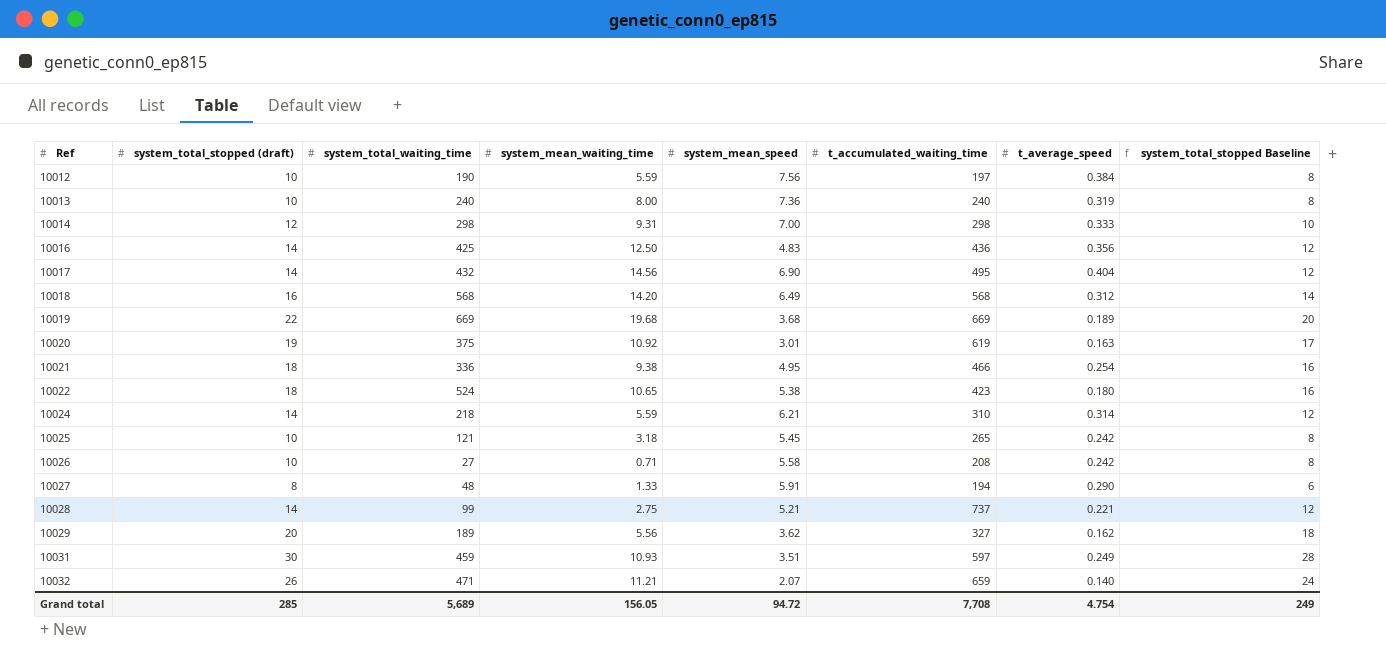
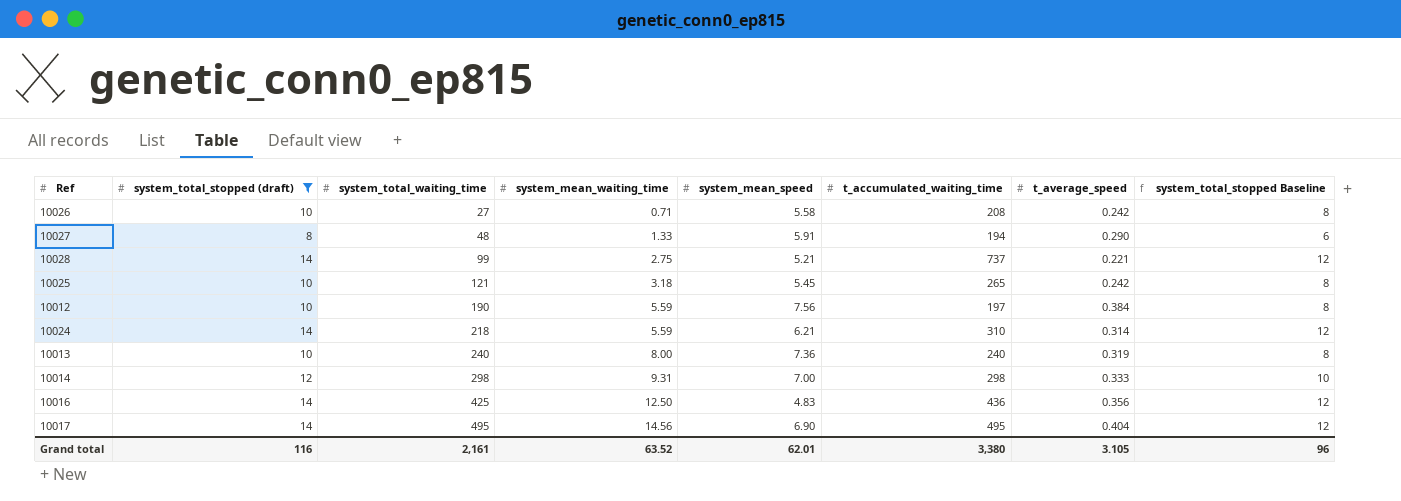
filter: none -> system_total_stopped (draft) <= 14
row order: Ref ascending -> system_total_waiting_time ascending
10017 | system_total_waiting_time: 432 -> 495
Grand total | system_total_stopped (draft): 285 -> 116
Grand total | system_total_waiting_time: 5,689 -> 2,161
Grand total | system_mean_waiting_time: 156.05 -> 63.52
Grand total | system_mean_speed: 94.72 -> 62.01
Grand total | t_accumulated_waiting_time: 7,708 -> 3,380
Grand total | t_average_speed: 4.754 -> 3.105
Grand total | system_total_stopped Baseline: 249 -> 96

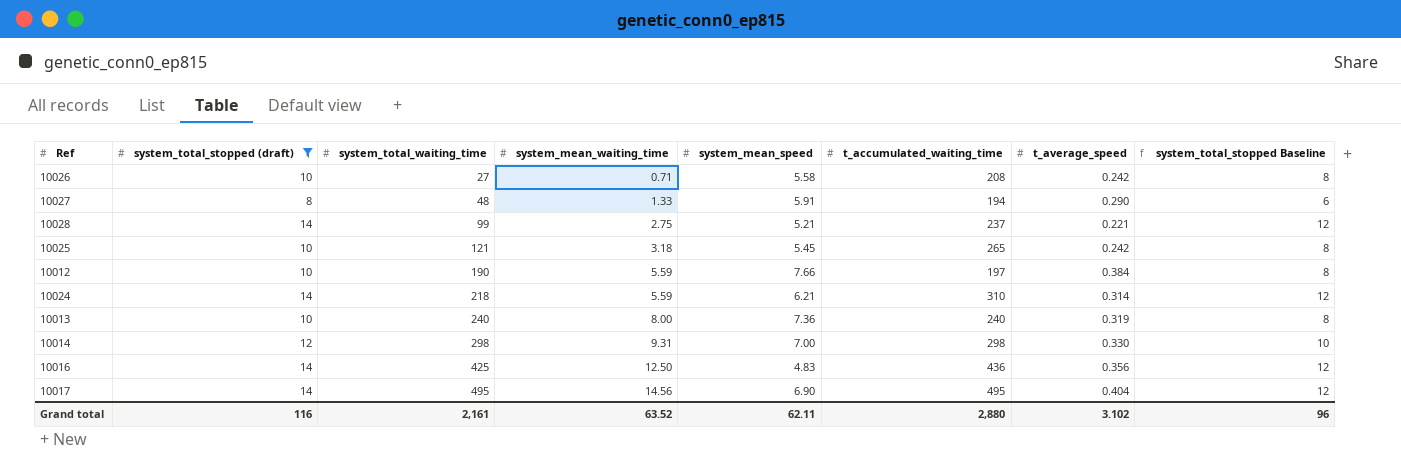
10028 | t_accumulated_waiting_time: 737 -> 237
10012 | system_mean_speed: 7.56 -> 7.66
10014 | t_average_speed: 0.333 -> 0.330
Grand total | system_mean_speed: 62.01 -> 62.11
Grand total | t_accumulated_waiting_time: 3,380 -> 2,880
Grand total | t_average_speed: 3.105 -> 3.102

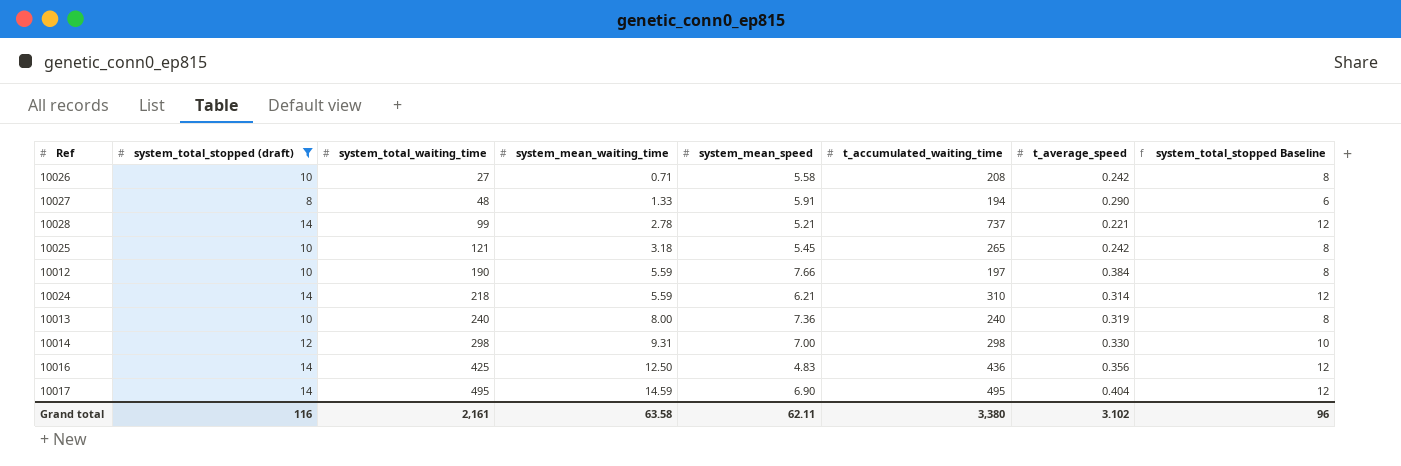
10028 | system_mean_waiting_time: 2.75 -> 2.78
10028 | t_accumulated_waiting_time: 237 -> 737
10017 | system_mean_waiting_time: 14.56 -> 14.59
Grand total | system_mean_waiting_time: 63.52 -> 63.58
Grand total | t_accumulated_waiting_time: 2,880 -> 3,380

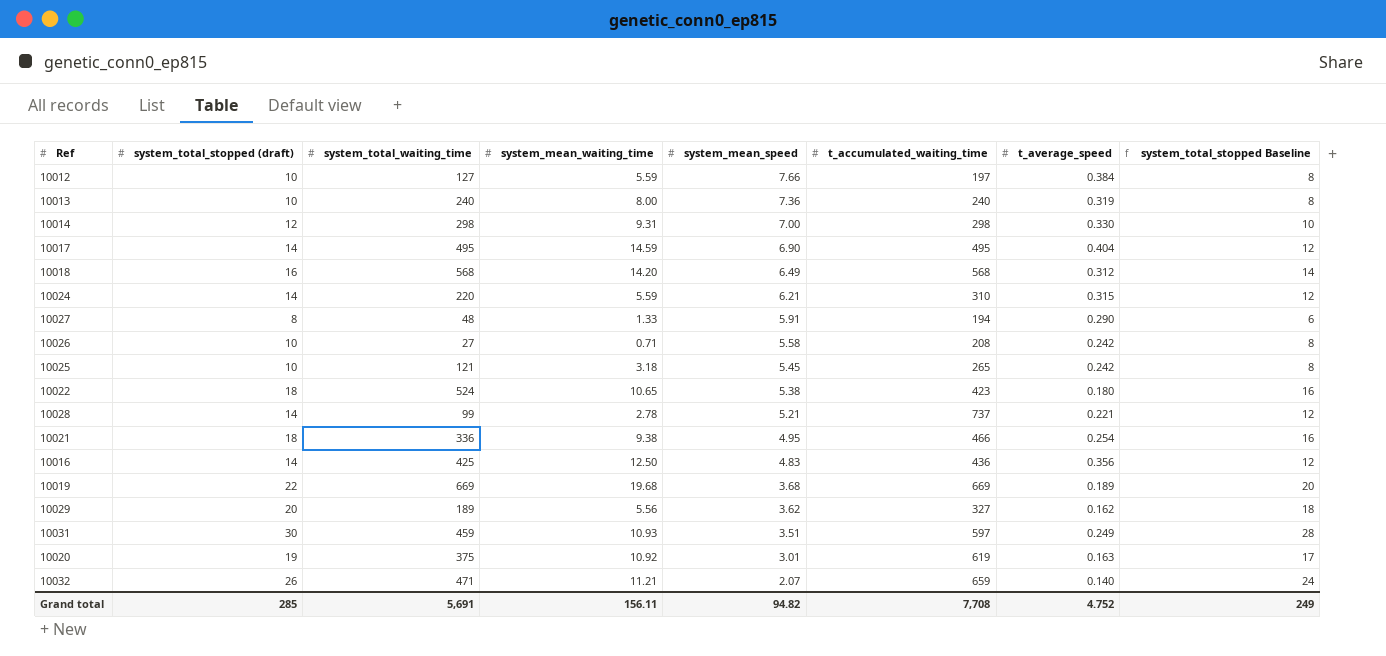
filter: system_total_stopped (draft) <= 14 -> none
row order: system_total_waiting_time ascending -> system_mean_speed descending
10012 | system_total_waiting_time: 190 -> 127
10024 | system_total_waiting_time: 218 -> 220
10024 | t_average_speed: 0.314 -> 0.315
Grand total | system_total_stopped (draft): 116 -> 285
Grand total | system_total_waiting_time: 2,161 -> 5,691
Grand total | system_mean_waiting_time: 63.58 -> 156.11
Grand total | system_mean_speed: 62.11 -> 94.82
Grand total | t_accumulated_waiting_time: 3,380 -> 7,708
Grand total | t_average_speed: 3.102 -> 4.752
Grand total | system_total_stopped Baseline: 96 -> 249

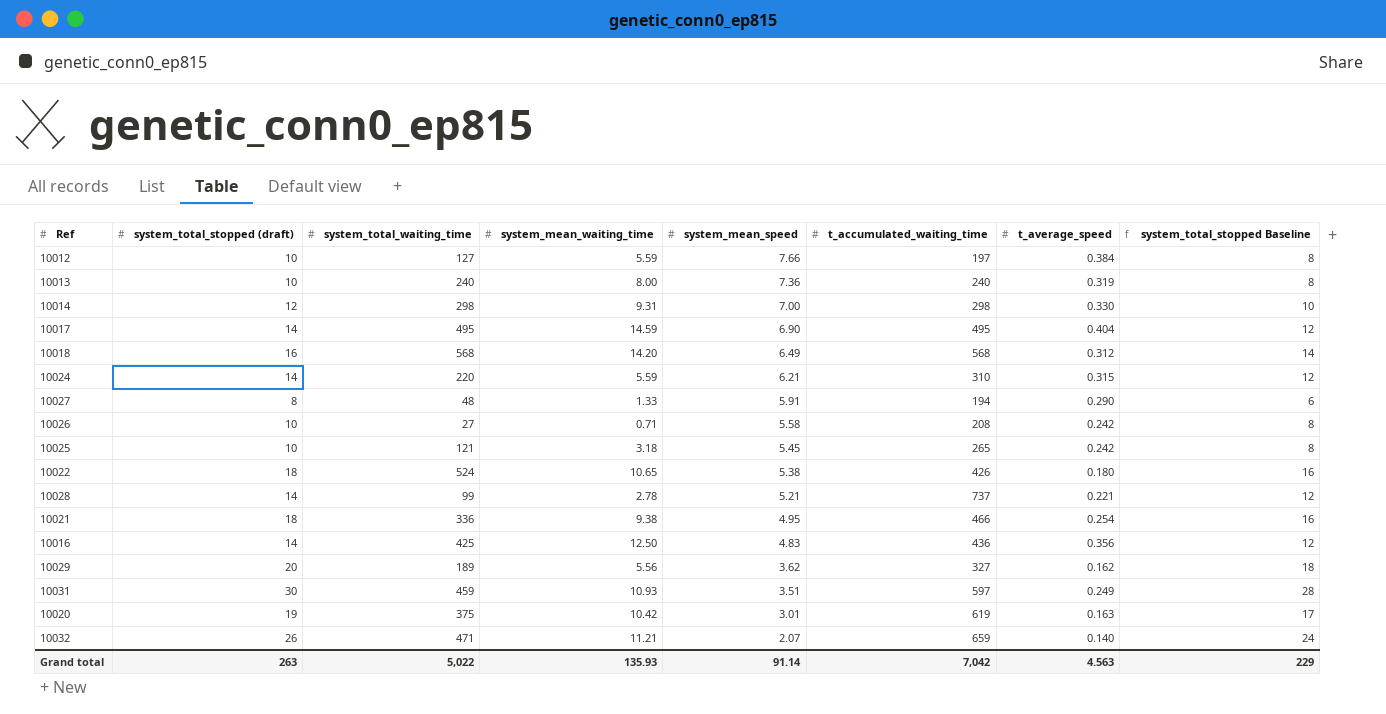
row 10019: 22 | 669 | 19.68 | 3.68 | 669 | 0.189 | 20 -> none
10022 | t_accumulated_waiting_time: 423 -> 426
10020 | system_mean_waiting_time: 10.92 -> 10.42
Grand total | system_total_stopped (draft): 285 -> 263
Grand total | system_total_waiting_time: 5,691 -> 5,022
Grand total | system_mean_waiting_time: 156.11 -> 135.93
Grand total | system_mean_speed: 94.82 -> 91.14
Grand total | t_accumulated_waiting_time: 7,708 -> 7,042
Grand total | t_average_speed: 4.752 -> 4.563
Grand total | system_total_stopped Baseline: 249 -> 229

